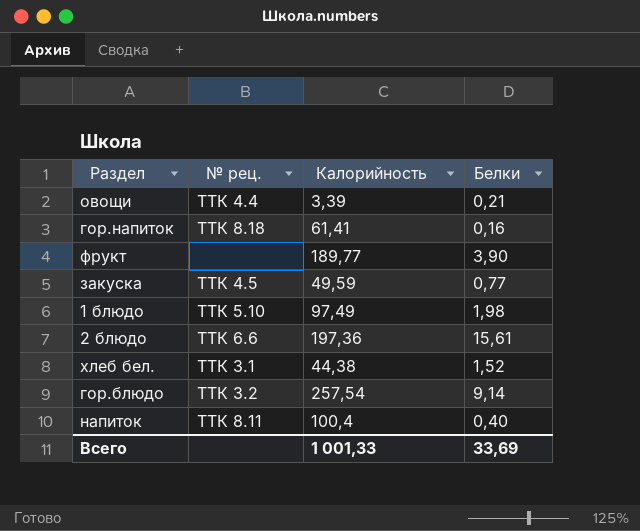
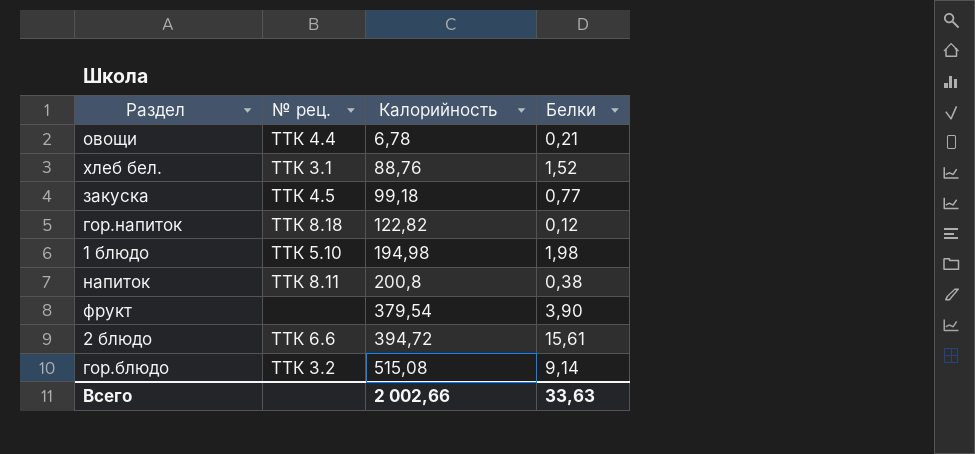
row order: none -> Калорийность ascending
овощи | Калорийность: 3,39 -> 6,78
хлеб бел. | Калорийность: 44,38 -> 88,76
закуска | Калорийность: 49,59 -> 99,18
гор.напиток | Калорийность: 61,41 -> 122,82
гор.напиток | Белки: 0,16 -> 0,12
1 блюдо | Калорийность: 97,49 -> 194,98
напиток | Калорийность: 100,4 -> 200,8
напиток | Белки: 0,40 -> 0,38
фрукт | Калорийность: 189,77 -> 379,54
2 блюдо | Калорийность: 197,36 -> 394,72
гор.блюдо | Калорийность: 257,54 -> 515,08
Всего | Калорийность: 1 001,33 -> 2 002,66
Всего | Белки: 33,69 -> 33,63

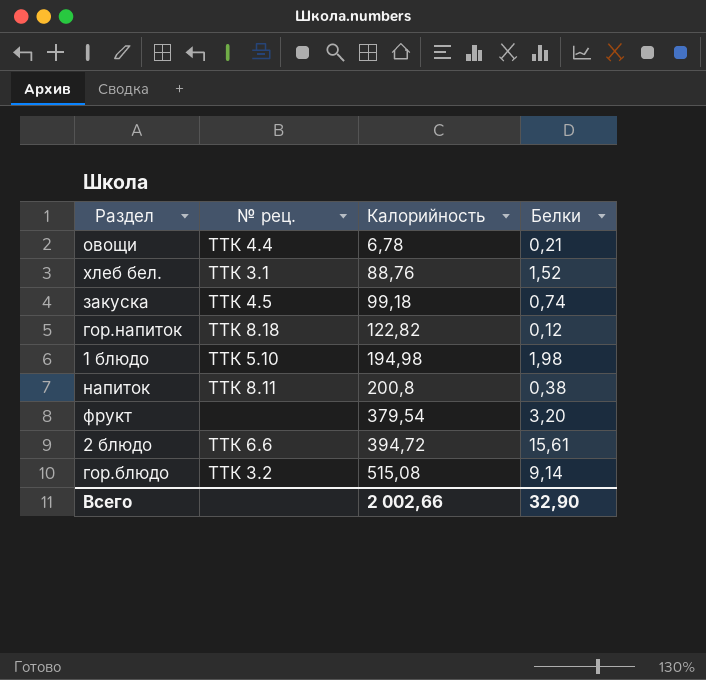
закуска | Белки: 0,77 -> 0,74
фрукт | Белки: 3,90 -> 3,20
Всего | Белки: 33,63 -> 32,90

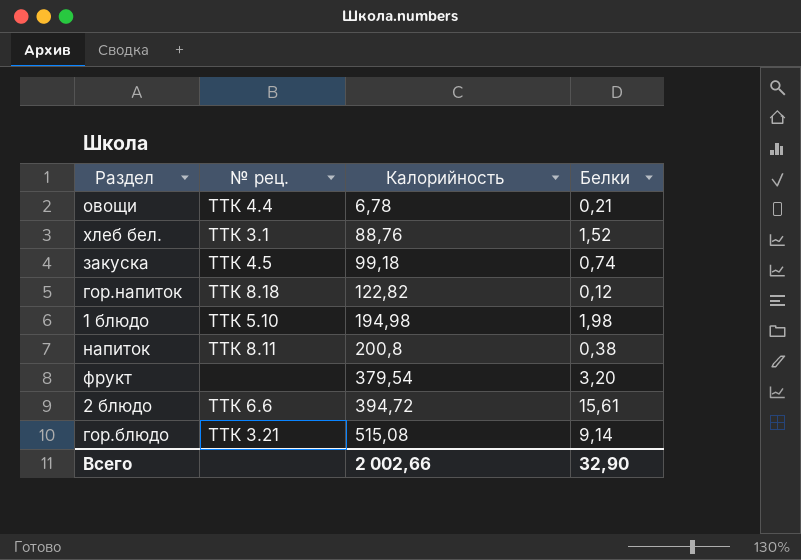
гор.блюдо | № рец.: ТТК 3.2 -> ТТК 3.21

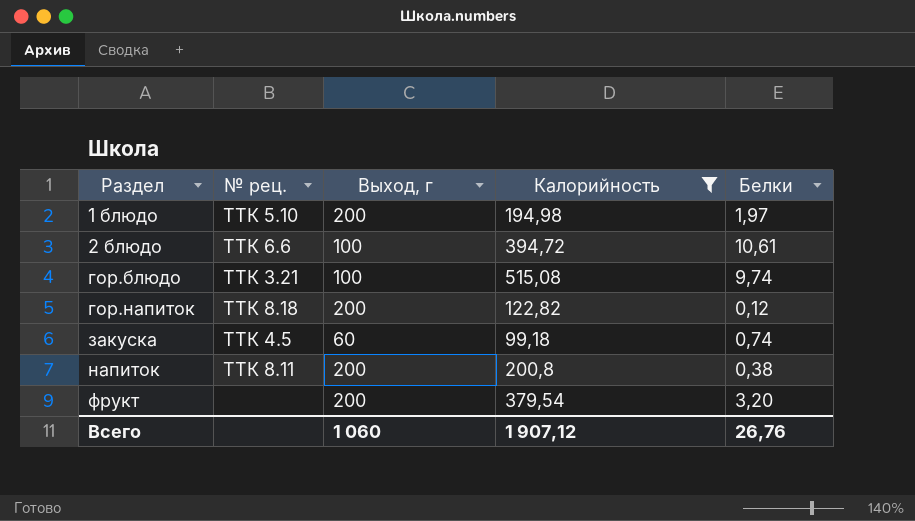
filter: none -> Калорийность >= 99,18
row order: Калорийность ascending -> Раздел ascending
column Выход, г | position: none -> 3
1 блюдо | Белки: 1,98 -> 1,97
2 блюдо | Белки: 15,61 -> 10,61
гор.блюдо | Белки: 9,14 -> 9,74
Всего | Калорийность: 2 002,66 -> 1 907,12
Всего | Белки: 32,90 -> 26,76

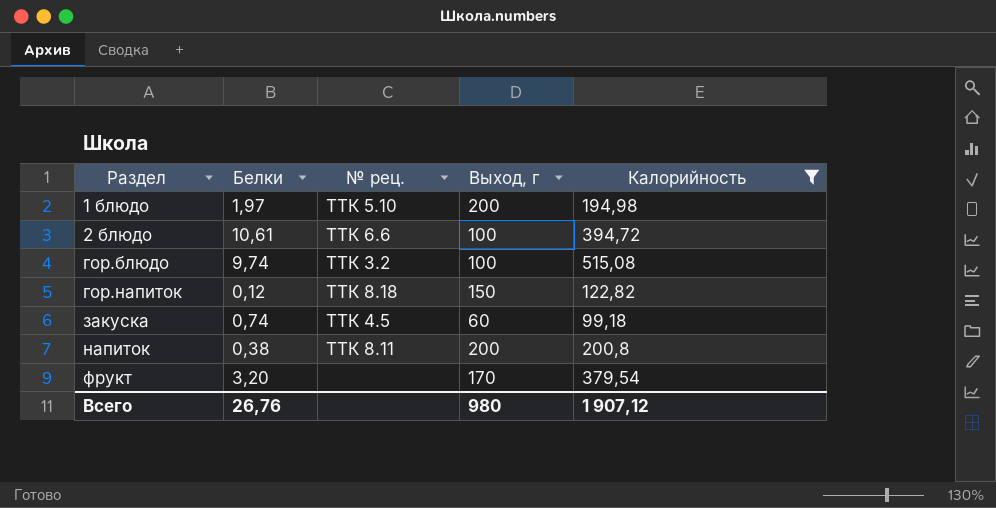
column Белки | position: 5 -> 2
гор.блюдо | № рец.: ТТК 3.21 -> ТТК 3.2
гор.напиток | Выход, г: 200 -> 150
фрукт | Выход, г: 200 -> 170
Всего | Выход, г: 1 060 -> 980

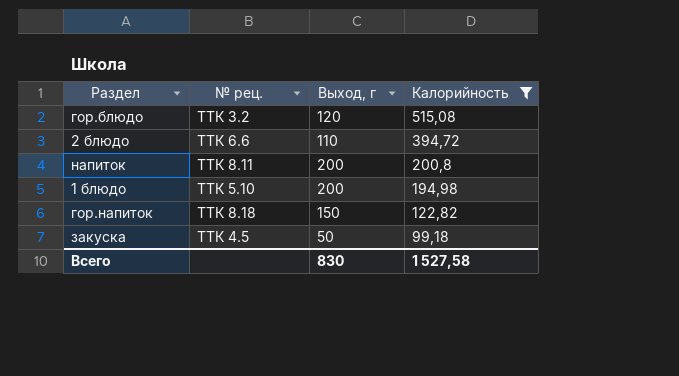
row order: Раздел ascending -> Калорийность descending
column Белки | position: 2 -> none
row фрукт: 3,20 | none | 170 | 379,54 -> none
гор.блюдо | Выход, г: 100 -> 120
2 блюдо | Выход, г: 100 -> 110
закуска | Выход, г: 60 -> 50
Всего | Выход, г: 980 -> 830
Всего | Калорийность: 1 907,12 -> 1 527,58

